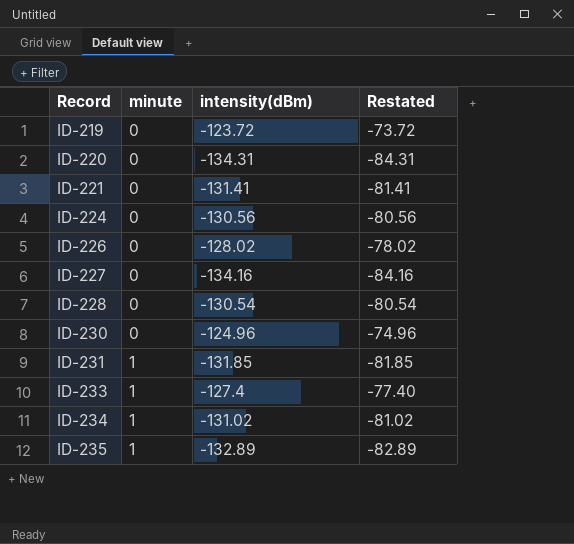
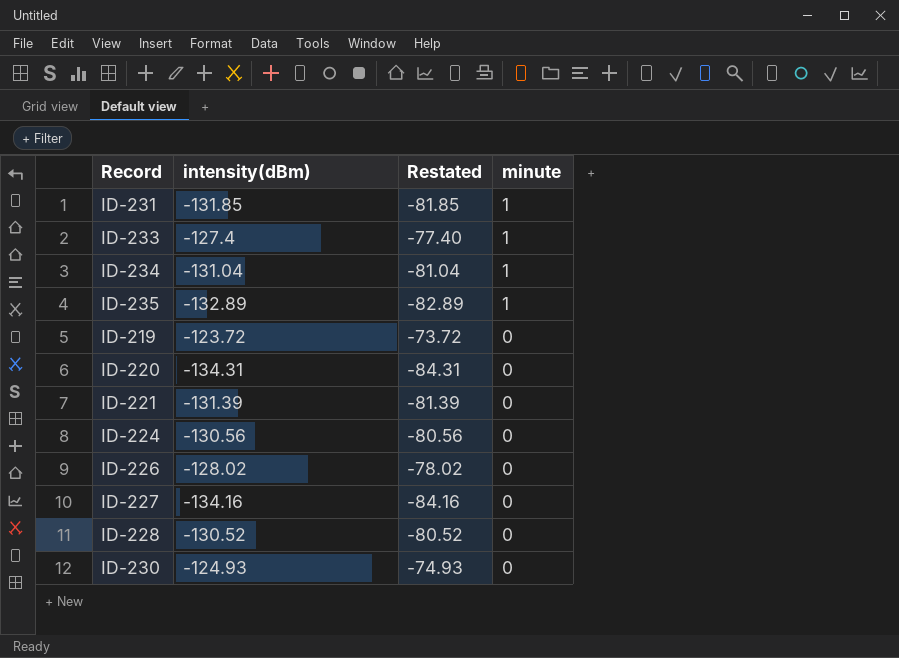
row order: Record ascending -> minute descending
column minute | position: 2 -> 4
ID-234 | intensity(dBm): -131.02 -> -131.04
ID-234 | Restated: -81.02 -> -81.04
ID-221 | intensity(dBm): -131.41 -> -131.39
ID-221 | Restated: -81.41 -> -81.39
ID-228 | intensity(dBm): -130.54 -> -130.52
ID-228 | Restated: -80.54 -> -80.52
ID-230 | intensity(dBm): -124.96 -> -124.93
ID-230 | Restated: -74.96 -> -74.93

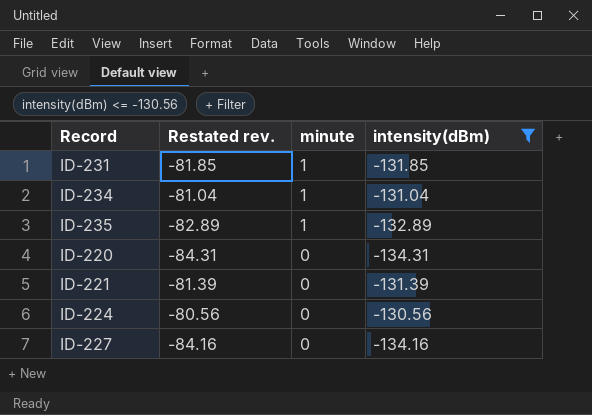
filter: none -> intensity(dBm) <= -130.56
column name: Restated -> Restated rev.
column intensity(dBm) | position: 2 -> 4

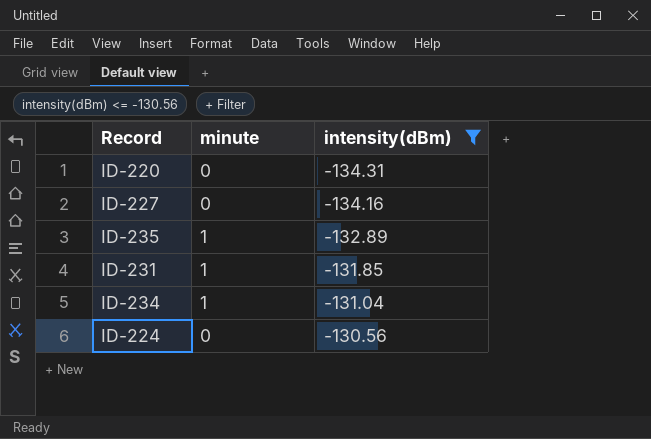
row order: minute descending -> intensity(dBm) ascending
column Restated rev. | formula: [intensity(dBm)] + 50 -> none
row ID-221: -81.39 | 0 | -131.39 -> none

